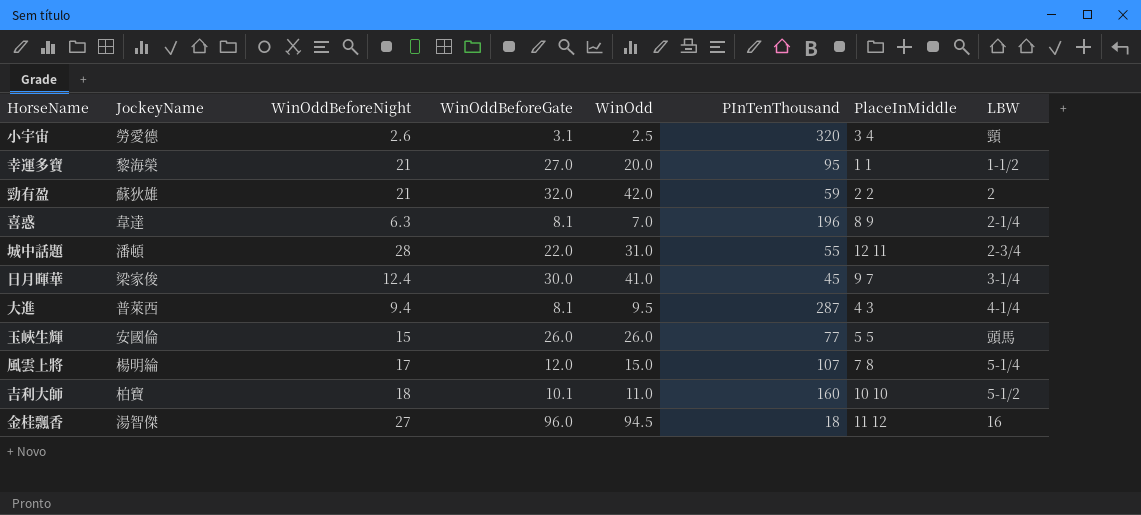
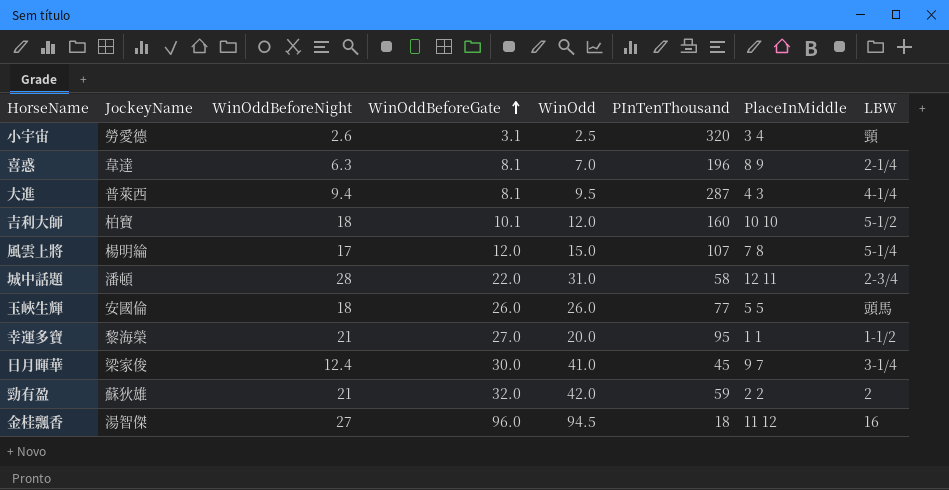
row order: none -> WinOddBeforeGate ascending
吉利大師 | WinOdd: 11.0 -> 12.0
城中話題 | PInTenThousand: 55 -> 58
玉峽生輝 | WinOddBeforeNight: 15 -> 18

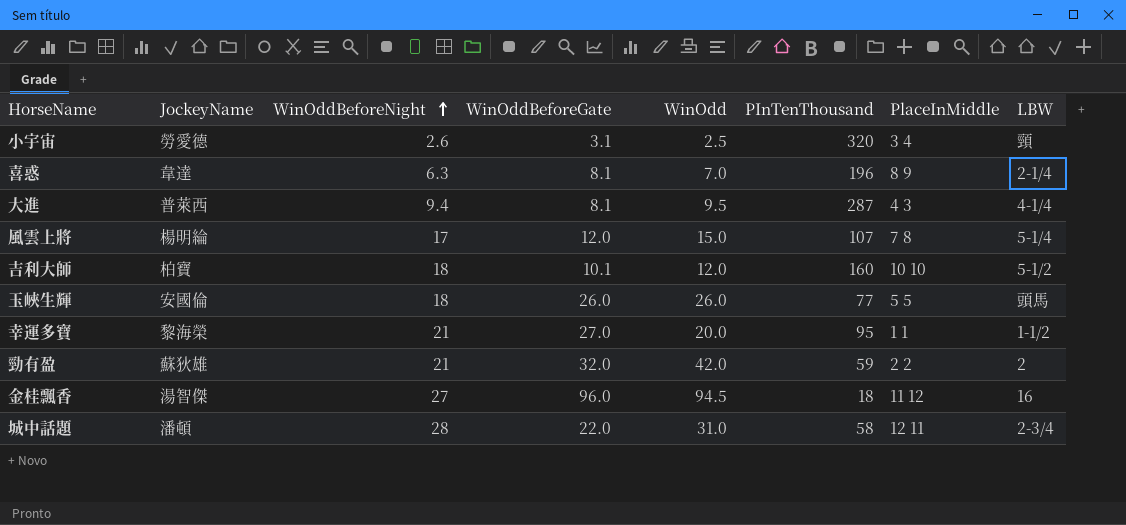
row order: WinOddBeforeGate ascending -> WinOddBeforeNight ascending
row 日月暉華: 梁家俊 | 12.4 | 30.0 | 41.0 | 45 | 9 7 | 3-1/4 -> none

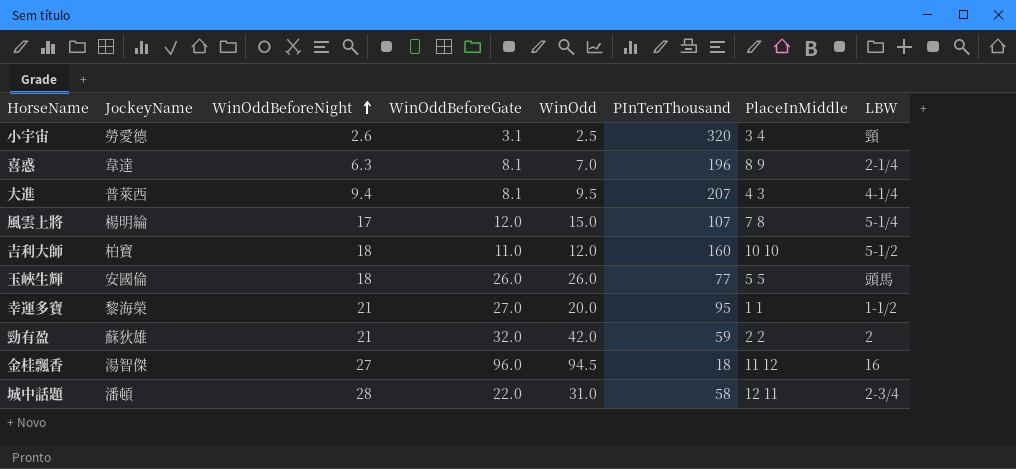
大進 | PInTenThousand: 287 -> 207
吉利大師 | WinOddBeforeGate: 10.1 -> 11.0

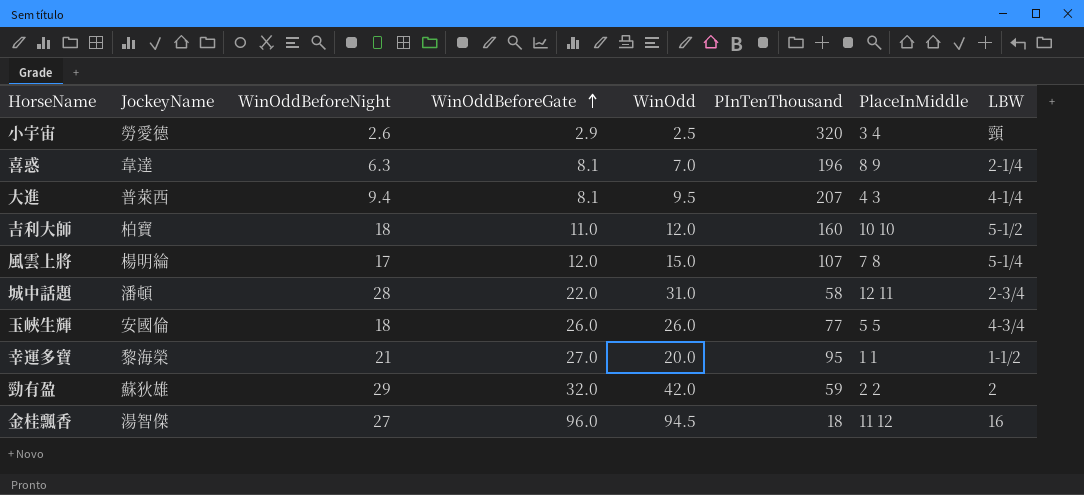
row order: WinOddBeforeNight ascending -> WinOddBeforeGate ascending
小宇宙 | WinOddBeforeGate: 3.1 -> 2.9
玉峽生輝 | LBW: 頭馬 -> 4-3/4
勁有盈 | WinOddBeforeNight: 21 -> 29

